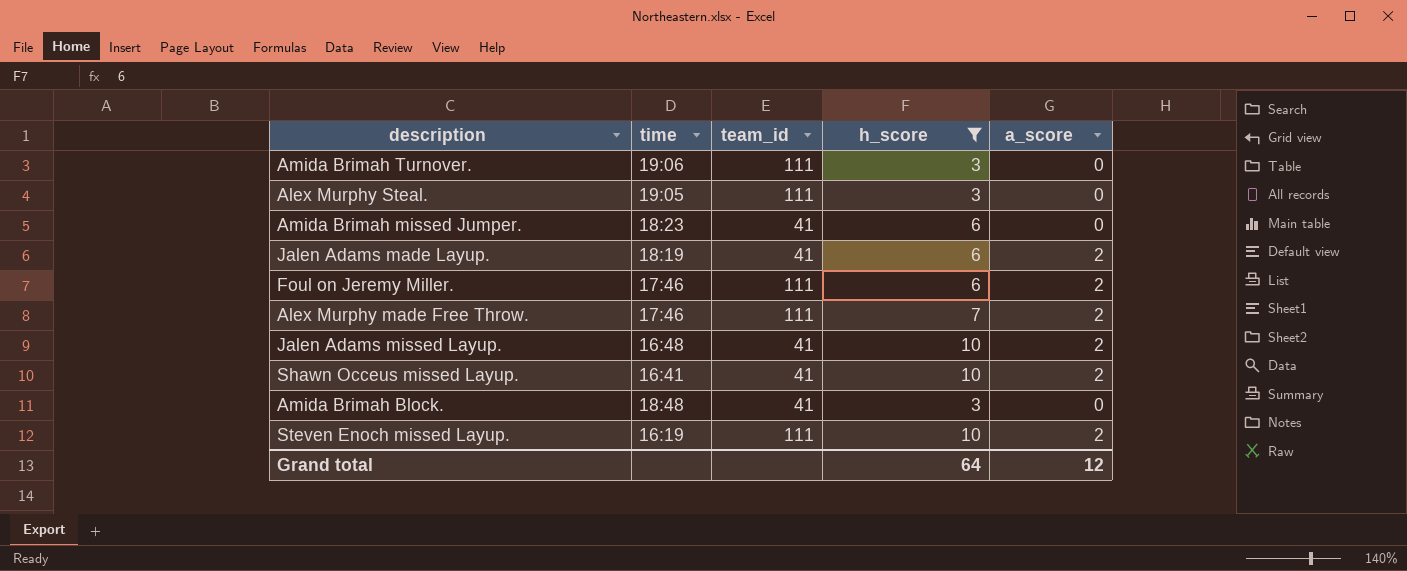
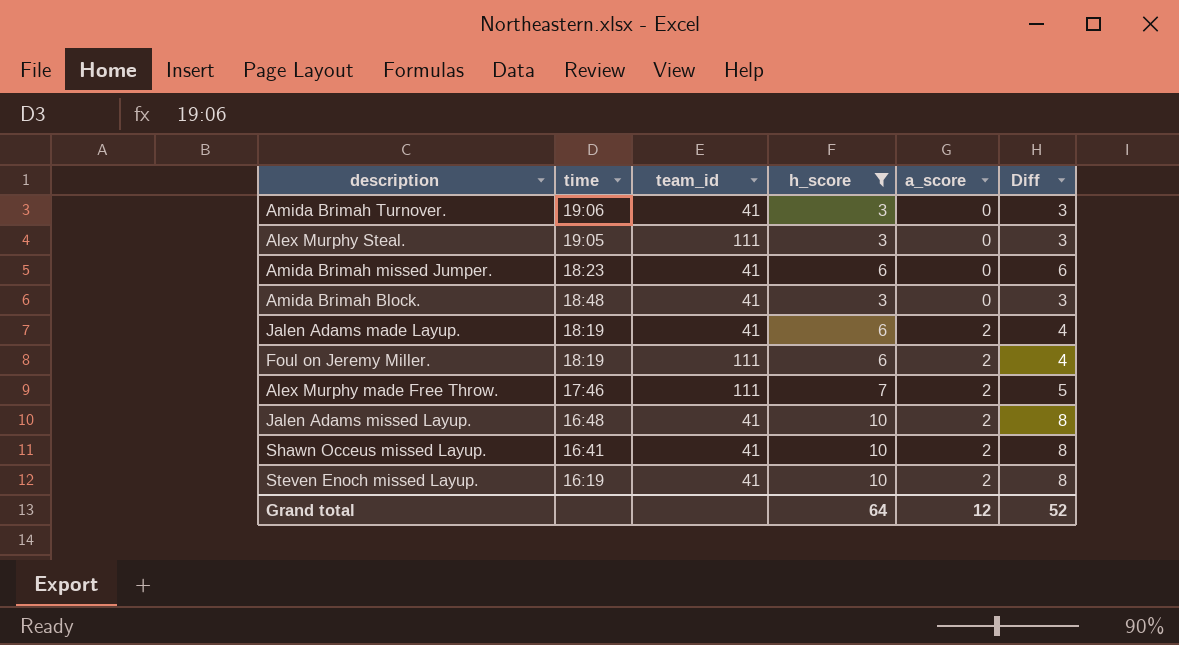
row order: none -> a_score ascending
column Diff | formula: none -> [h_score] - [a_score]
Amida Brimah Turnover. | team_id: 111 -> 41
Foul on Jeremy Miller. | time: 17:46 -> 18:19
Steven Enoch missed Layup. | team_id: 111 -> 41

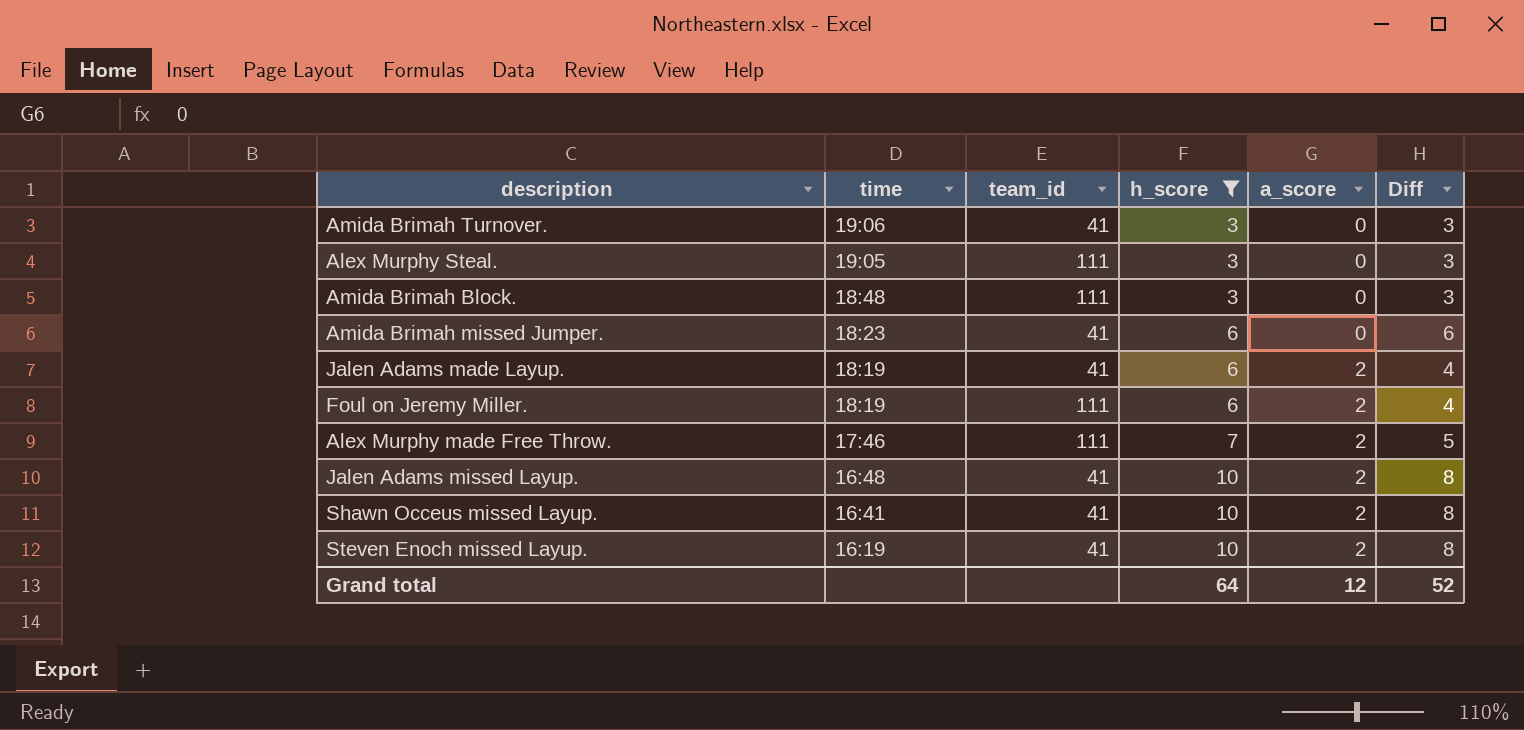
row order: a_score ascending -> time descending
Amida Brimah Block. | team_id: 41 -> 111

